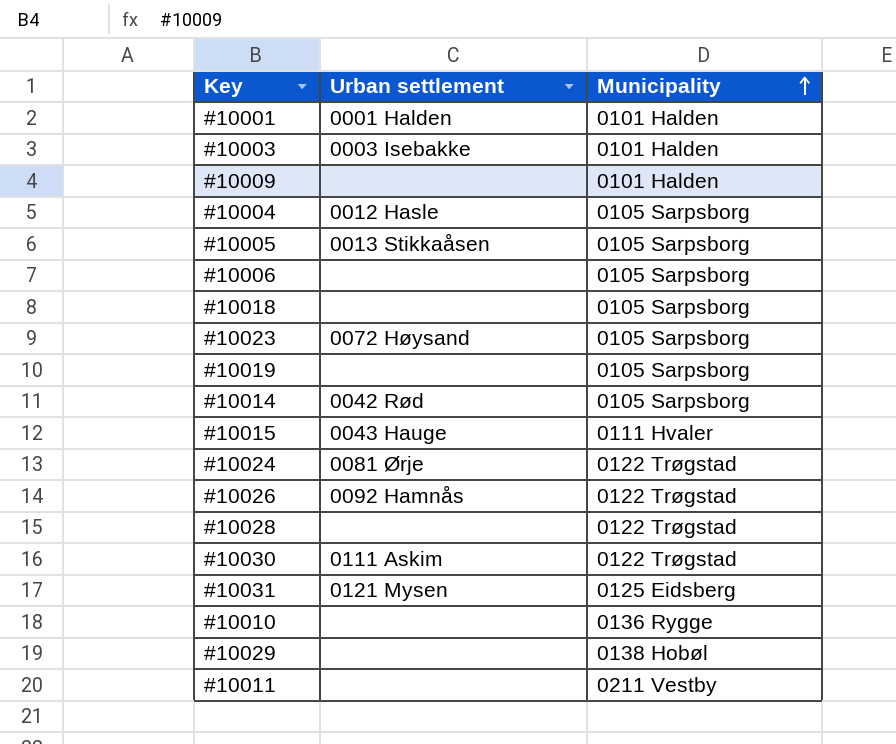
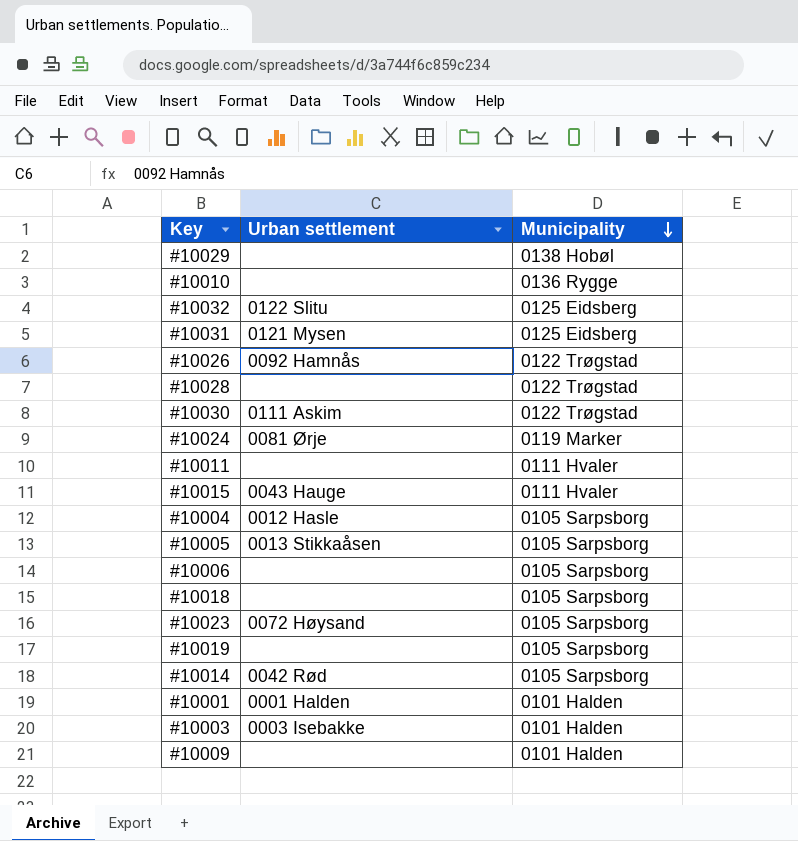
row order: Municipality ascending -> Municipality descending
row #10032: none -> 0122 Slitu | 0125 Eidsberg
#10024 | Municipality: 0122 Trøgstad -> 0119 Marker
#10011 | Municipality: 0211 Vestby -> 0111 Hvaler

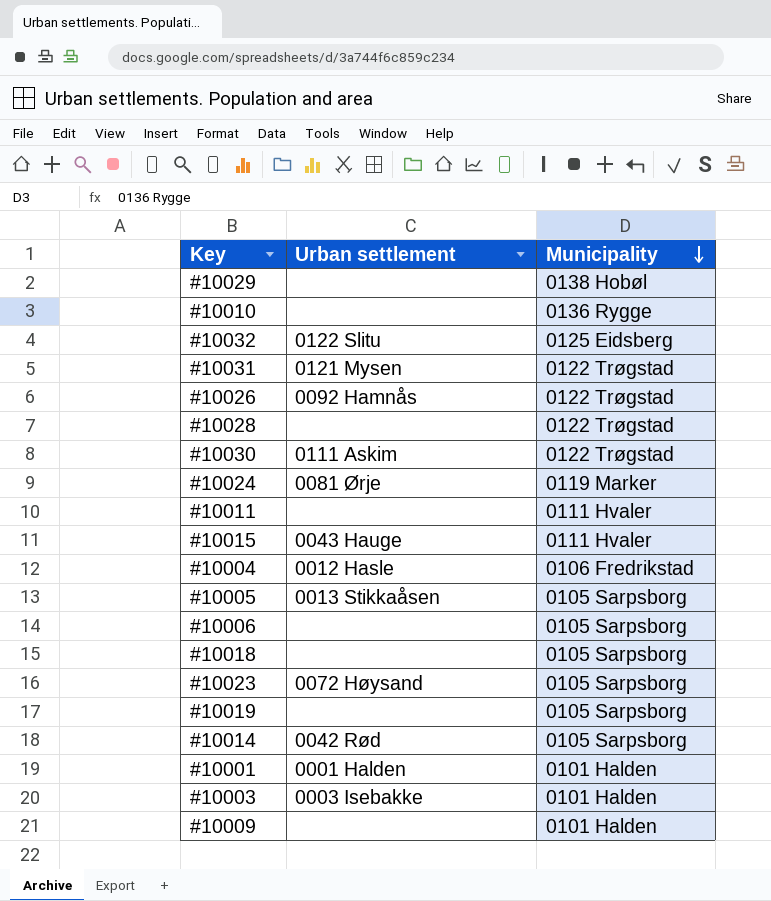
#10031 | Municipality: 0125 Eidsberg -> 0122 Trøgstad
#10004 | Municipality: 0105 Sarpsborg -> 0106 Fredrikstad

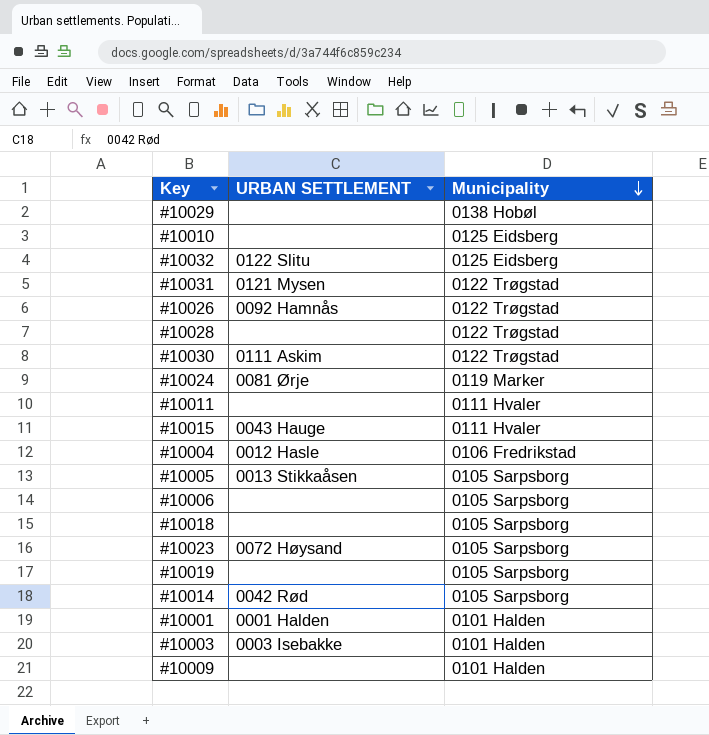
column name: Urban settlement -> URBAN SETTLEMENT
#10010 | Municipality: 0136 Rygge -> 0125 Eidsberg

